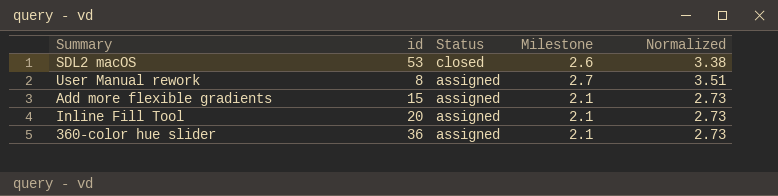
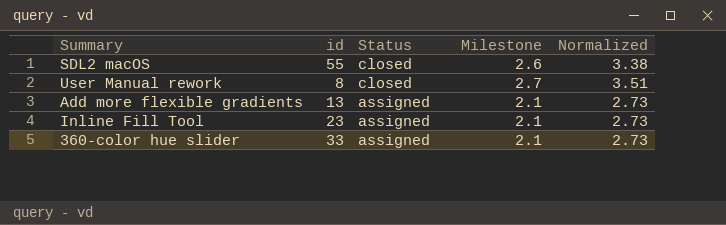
SDL2 macOS | id: 53 -> 55
User Manual rework | Status: assigned -> closed
Add more flexible gradients | id: 15 -> 13
Inline Fill Tool | id: 20 -> 23
360-color hue slider | id: 36 -> 33

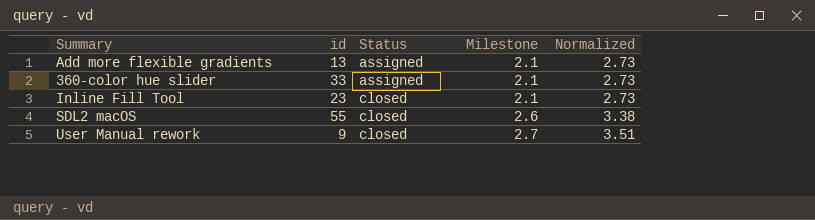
row order: Status descending -> Status ascending
Inline Fill Tool | Status: assigned -> closed
User Manual rework | id: 8 -> 9

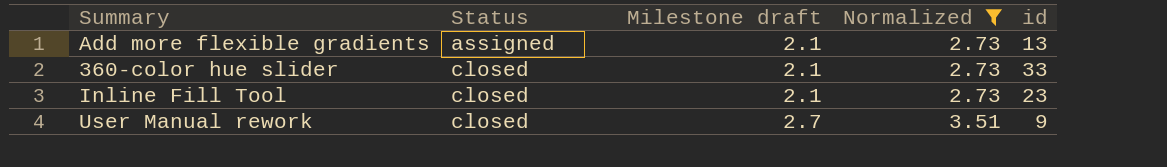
filter: none -> Normalized != 3.38
column name: Milestone -> Milestone draft
column id | position: 2 -> 5
360-color hue slider | Status: assigned -> closed

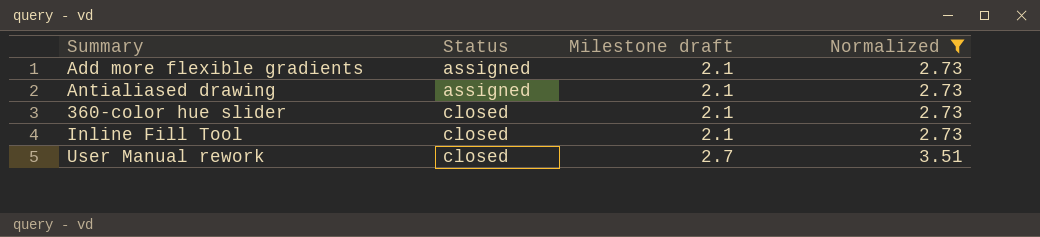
column id | position: 5 -> none
row Antialiased drawing: none -> assigned | 2.1 | 2.73

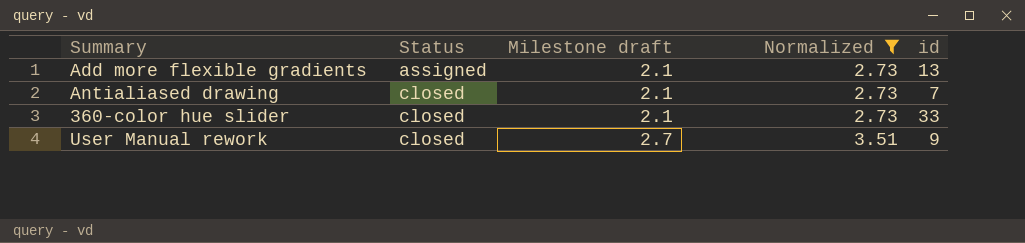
column id | position: none -> 5
row Inline Fill Tool: closed | 2.1 | 2.73 -> none
Antialiased drawing | Status: assigned -> closed

